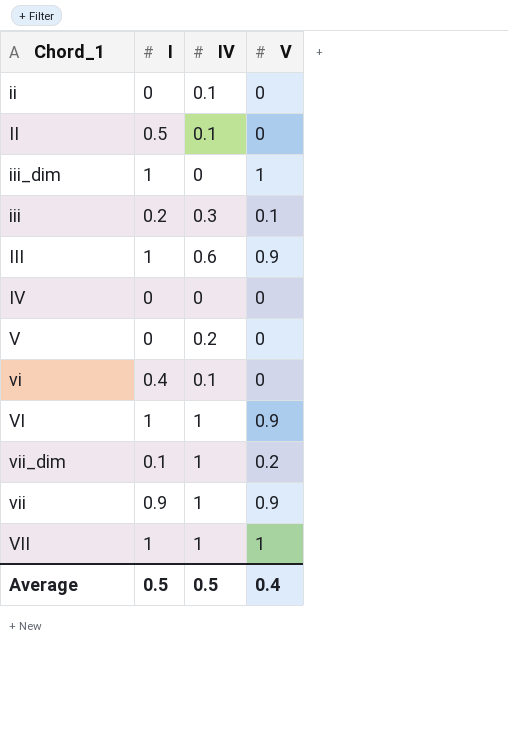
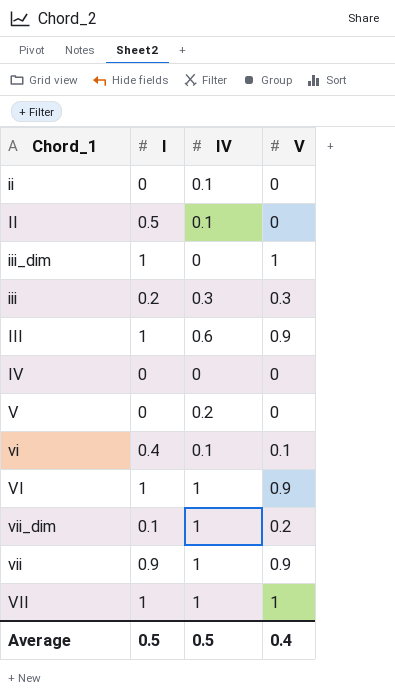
iii | V: 0.1 -> 0.3
vi | V: 0 -> 0.1

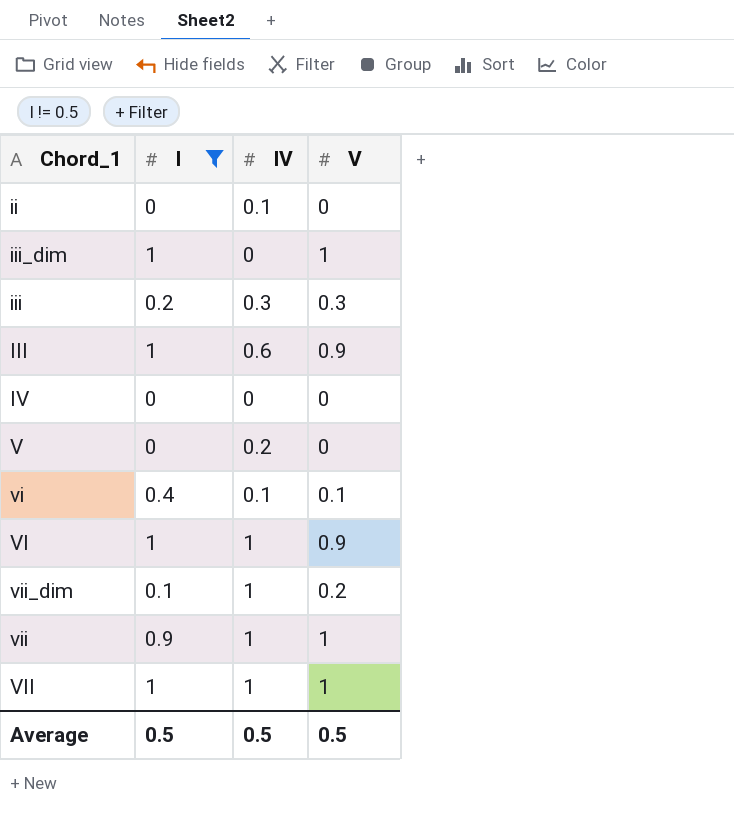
filter: none -> I != 0.5
vii | V: 0.9 -> 1
Average | V: 0.4 -> 0.5

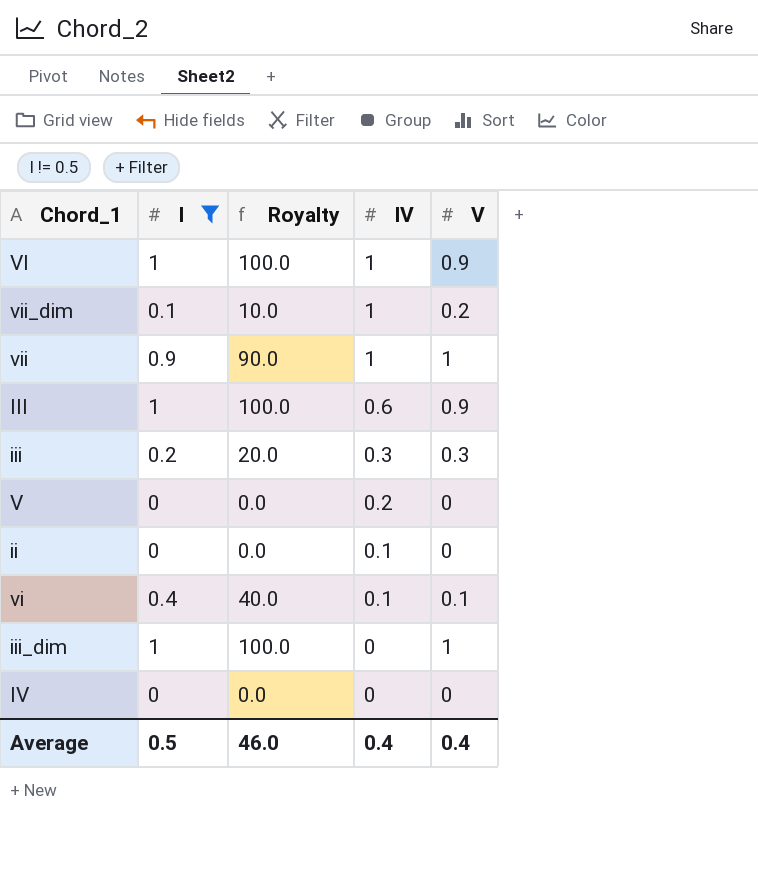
row order: none -> IV descending
column Royalty | formula: none -> [I] * 100
row VII: 1 | 1 | 1 -> none
Average | IV: 0.5 -> 0.4
Average | V: 0.5 -> 0.4

